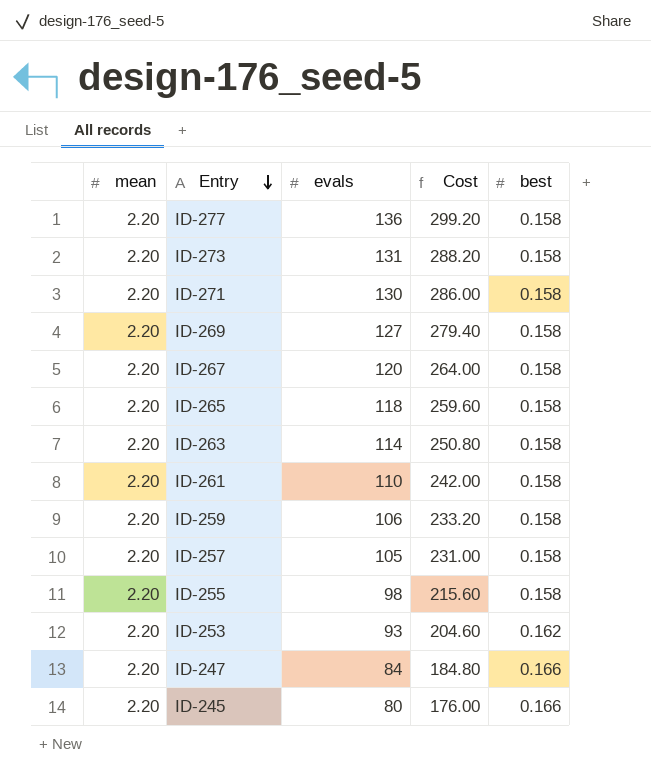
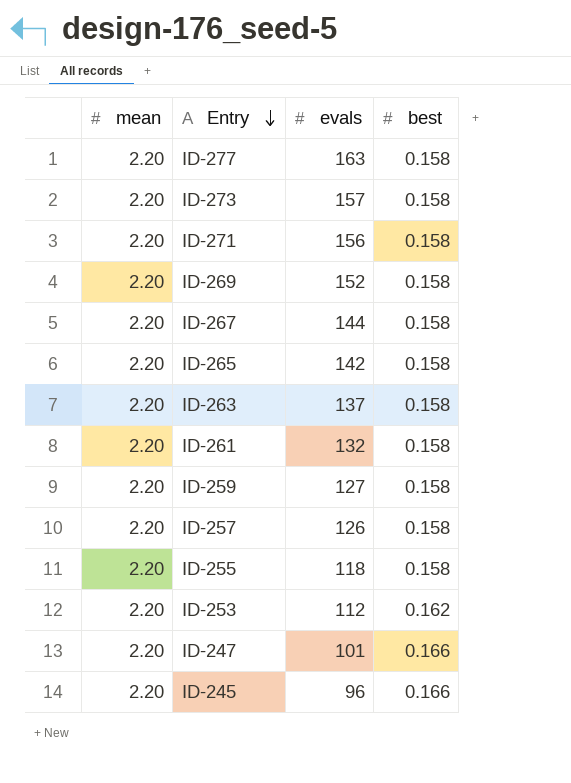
column Cost | formula: [mean] * [evals] -> none
ID-277 | evals: 136 -> 163
ID-273 | evals: 131 -> 157
ID-271 | evals: 130 -> 156
ID-269 | evals: 127 -> 152
ID-267 | evals: 120 -> 144
ID-265 | evals: 118 -> 142
ID-263 | evals: 114 -> 137
ID-261 | evals: 110 -> 132
ID-259 | evals: 106 -> 127
ID-257 | evals: 105 -> 126
ID-255 | evals: 98 -> 118
ID-253 | evals: 93 -> 112
ID-247 | evals: 84 -> 101
ID-245 | evals: 80 -> 96

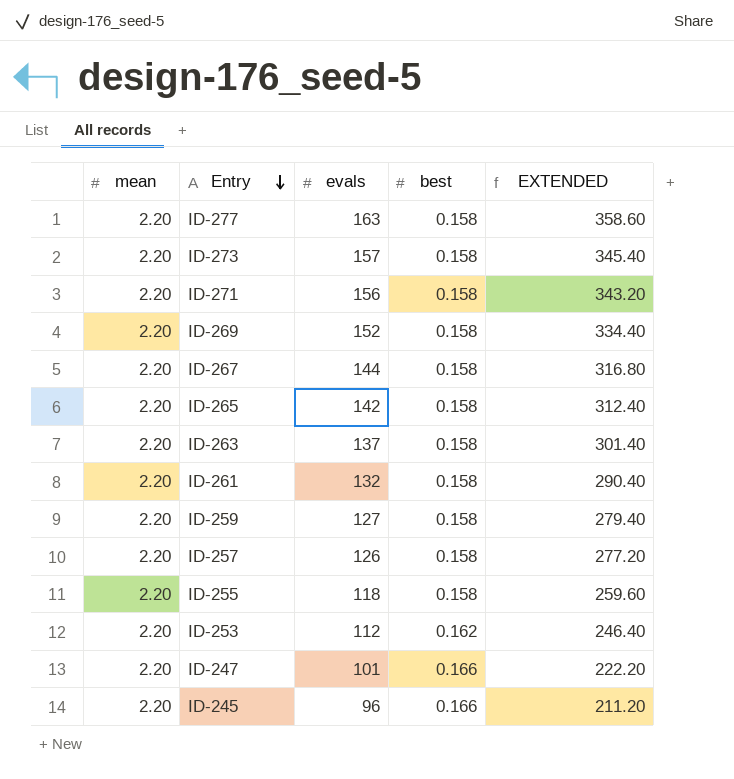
column EXTENDED | formula: none -> [mean] * [evals]

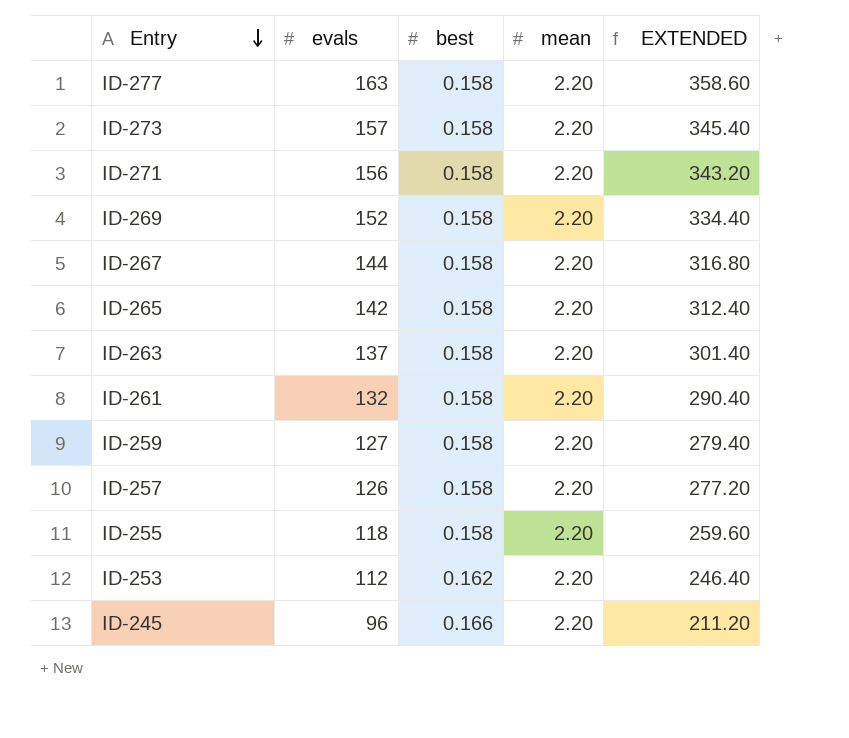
column mean | position: 1 -> 4
row ID-247: 2.20 | 101 | 0.166 | 222.20 -> none

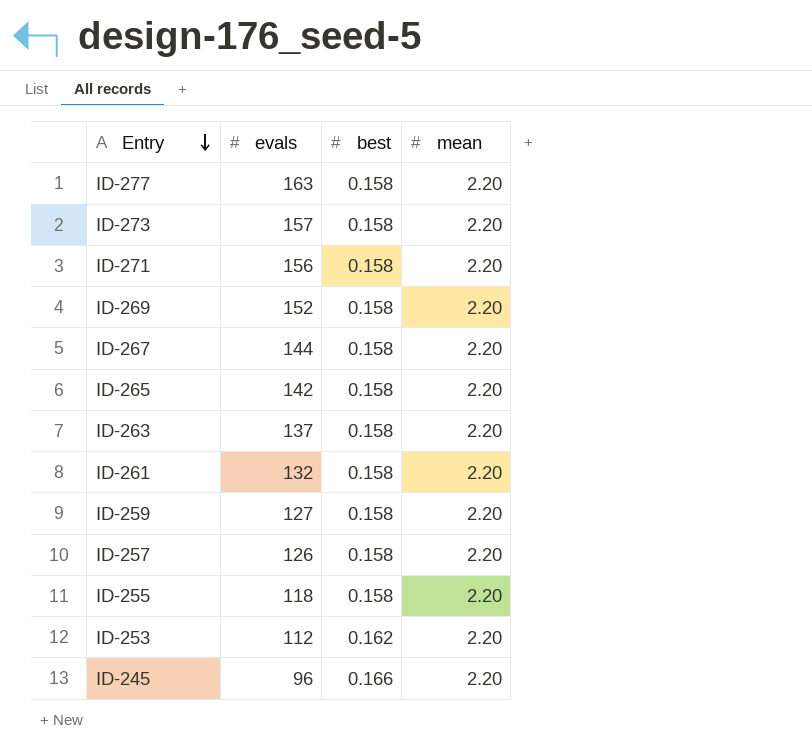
column EXTENDED | formula: [evals] * [mean] -> none

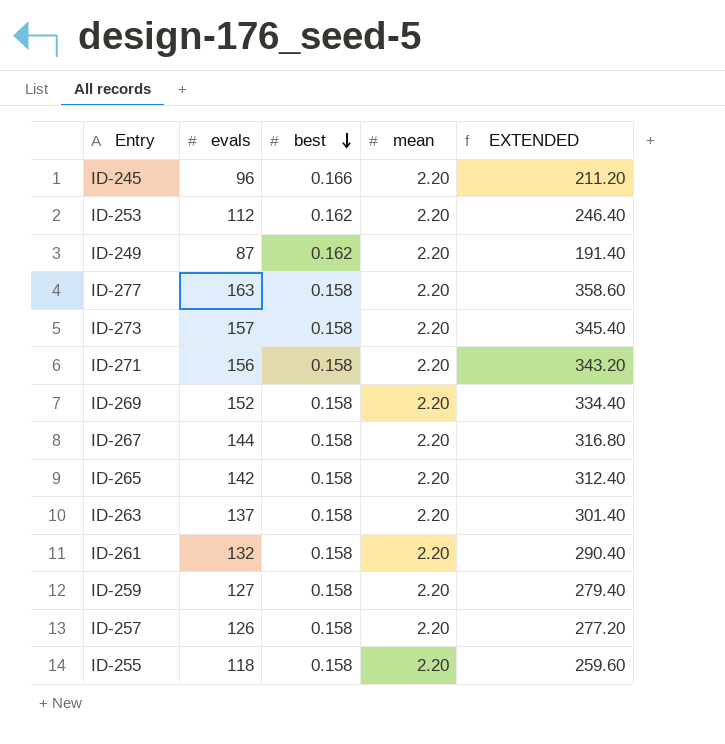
row order: Entry descending -> best descending
column EXTENDED | formula: none -> [evals] * [mean]
row ID-249: none -> 87 | 0.162 | 2.20 | 191.40

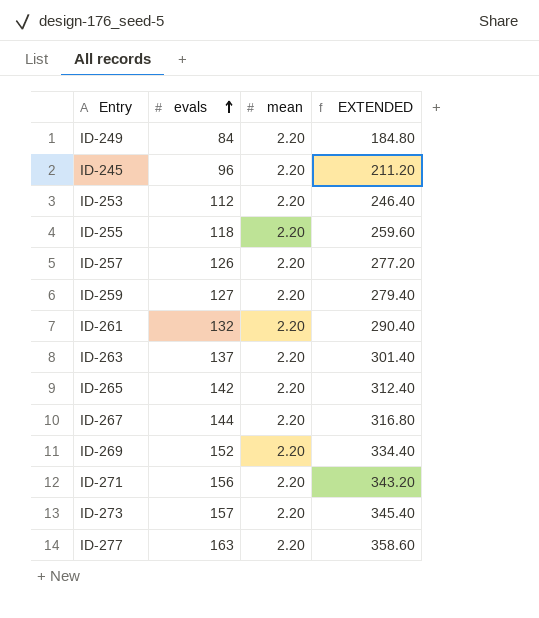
row order: best descending -> evals ascending
column best | position: 3 -> none
ID-249 | evals: 87 -> 84
ID-249 | EXTENDED: 191.40 -> 184.80

